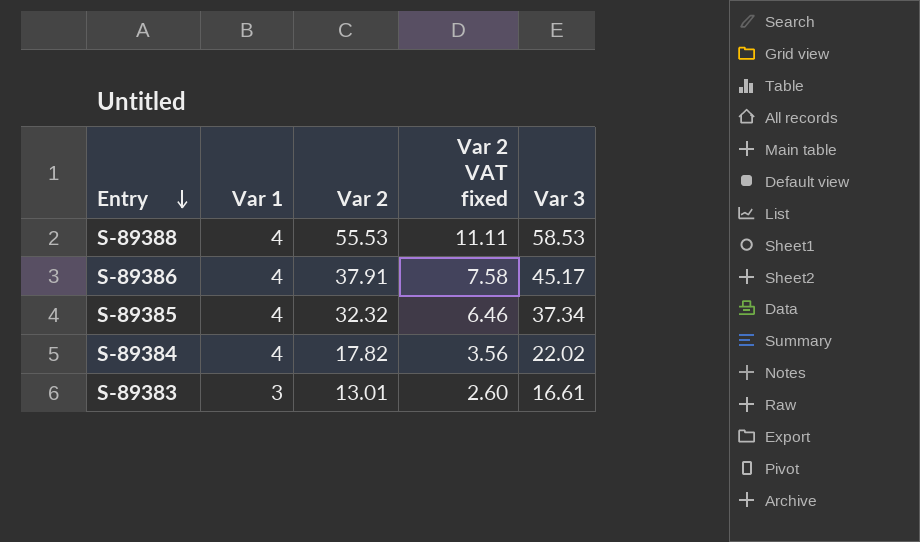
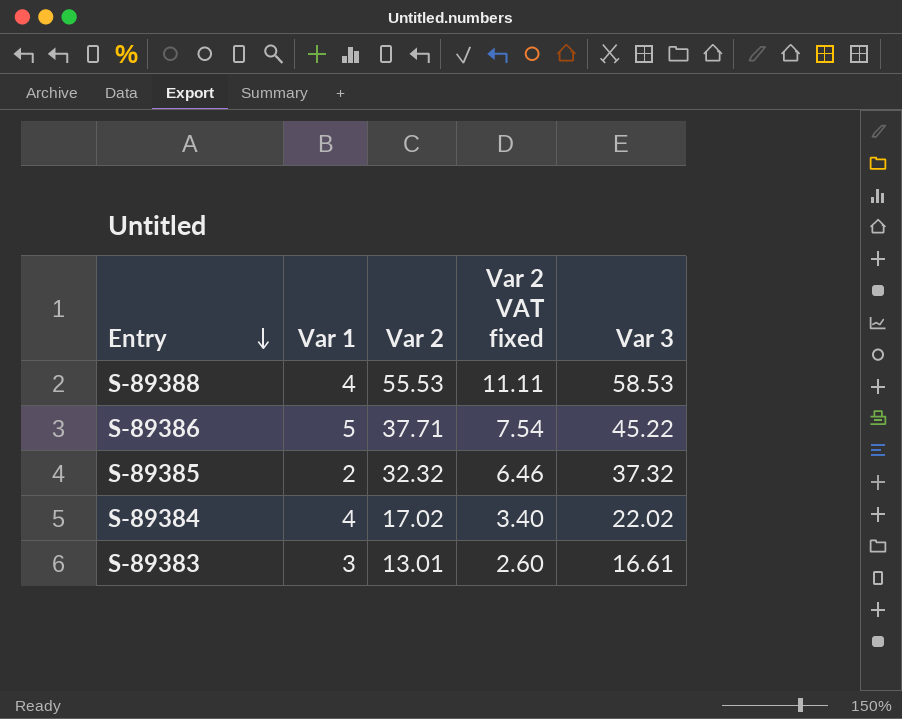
S-89386 | Var 1: 4 -> 5
S-89386 | Var 2: 37.91 -> 37.71
S-89386 | Var 2 VAT fixed: 7.58 -> 7.54
S-89386 | Var 3: 45.17 -> 45.22
S-89385 | Var 1: 4 -> 2
S-89385 | Var 3: 37.34 -> 37.32
S-89384 | Var 2: 17.82 -> 17.02
S-89384 | Var 2 VAT fixed: 3.56 -> 3.40

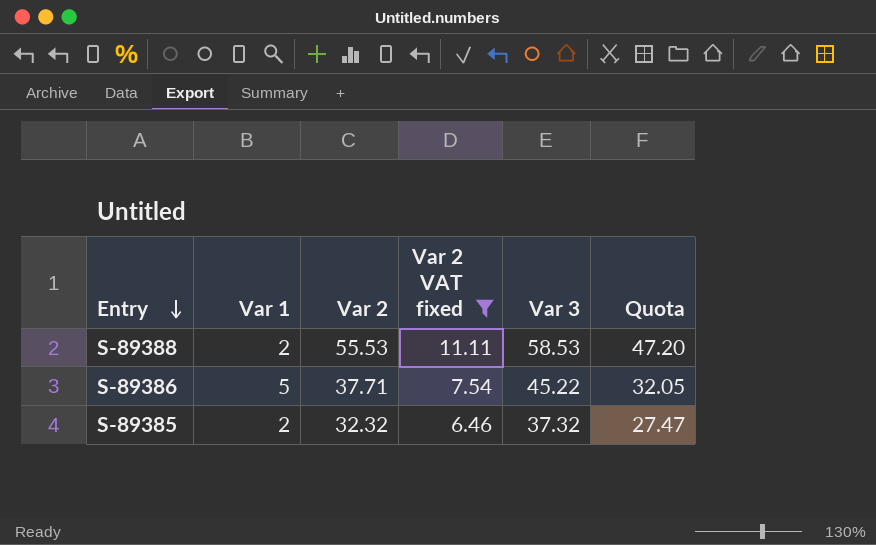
filter: none -> Var 2 VAT fixed >= 6.46
column Quota | formula: none -> [Var 2] * 0.85
S-89388 | Var 1: 4 -> 2

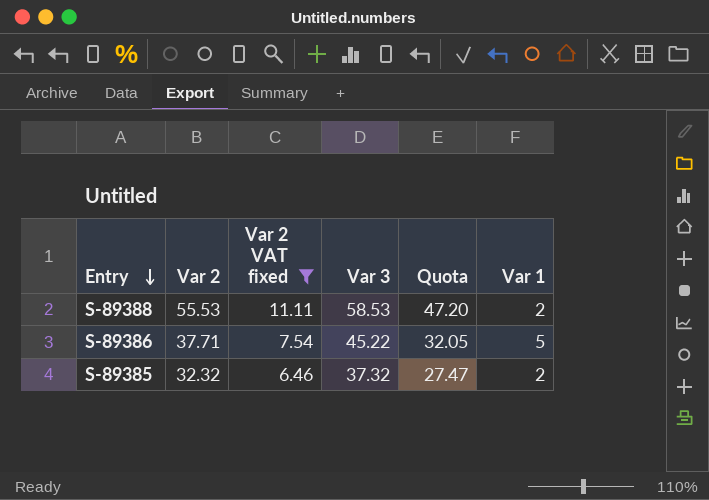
column Var 1 | position: 2 -> 6

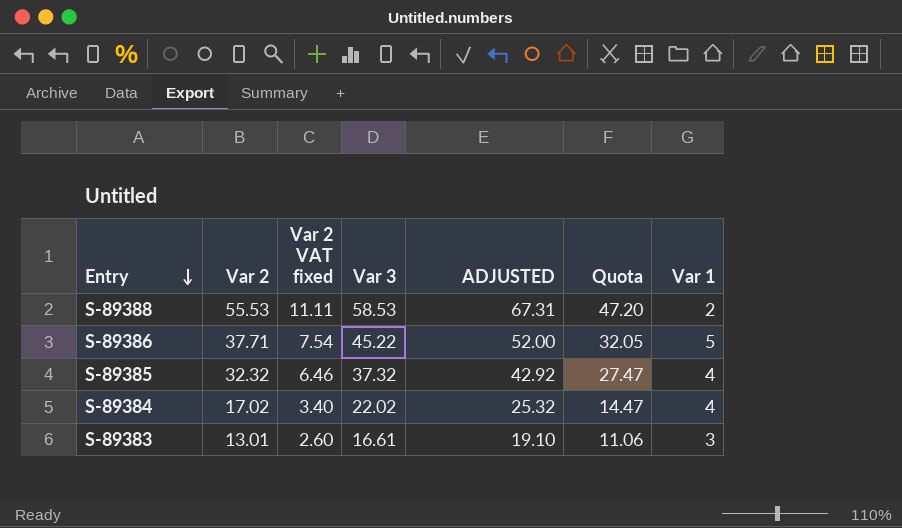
filter: Var 2 VAT fixed >= 6.46 -> none
column ADJUSTED | formula: none -> [Var 3] * 1.15
S-89385 | Var 1: 2 -> 4

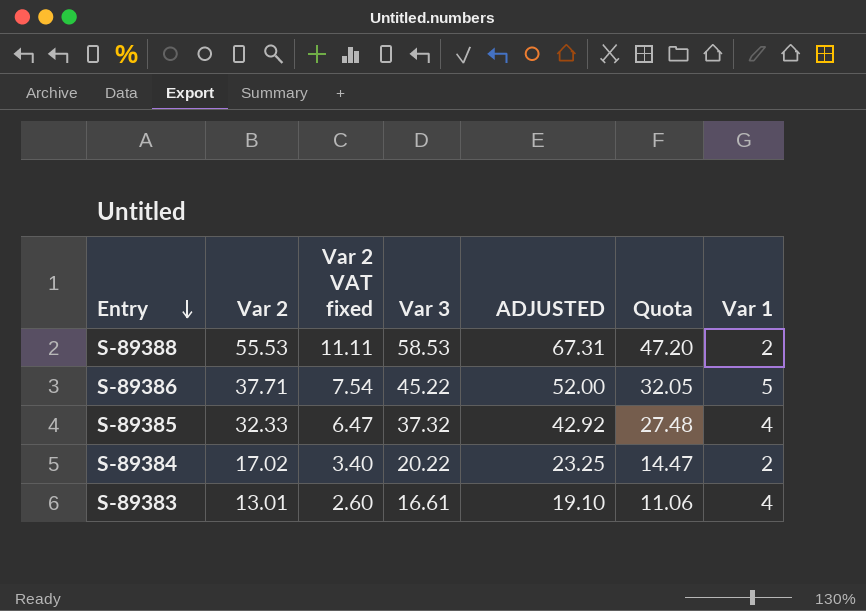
S-89385 | Var 2: 32.32 -> 32.33
S-89385 | Var 2 VAT fixed: 6.46 -> 6.47
S-89385 | Quota: 27.47 -> 27.48
S-89384 | Var 3: 22.02 -> 20.22
S-89384 | ADJUSTED: 25.32 -> 23.25
S-89384 | Var 1: 4 -> 2
S-89383 | Var 1: 3 -> 4

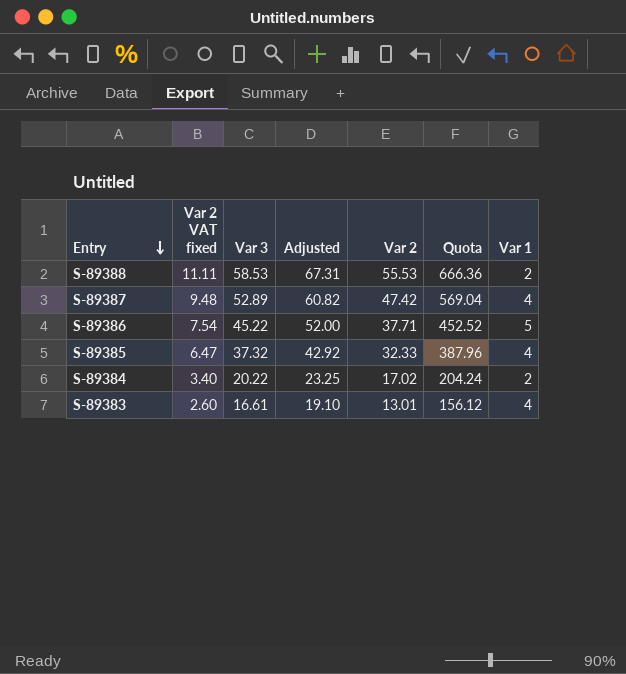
column name: ADJUSTED -> Adjusted
column Var 2 | position: 2 -> 5
column Quota | formula: [Var 2] * 0.85 -> [Var 2] * 12
row S-89387: none -> 9.48 | 52.89 | 60.82 | 47.42 | 569.04 | 4

